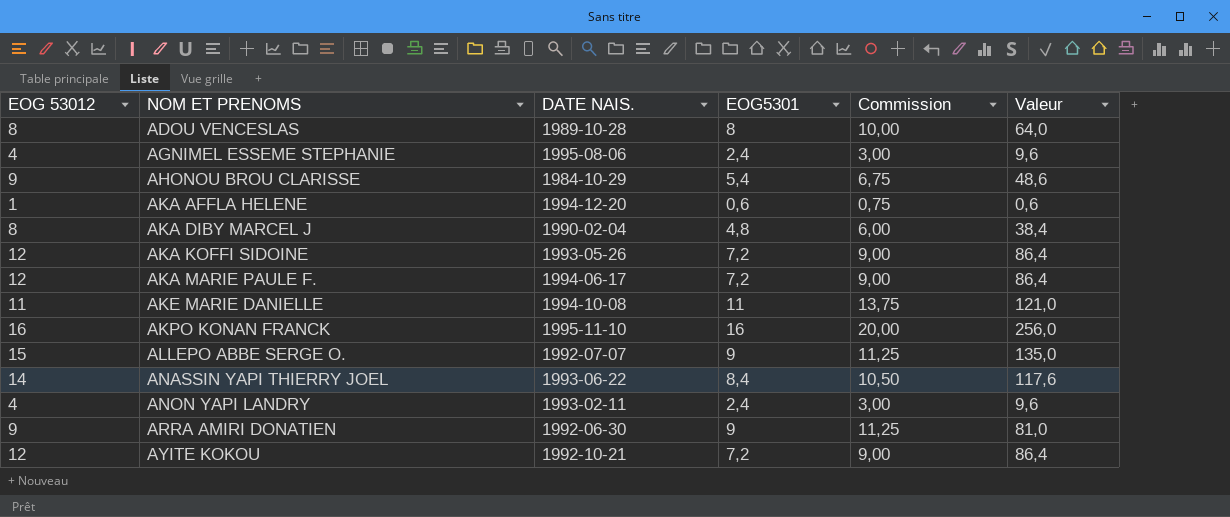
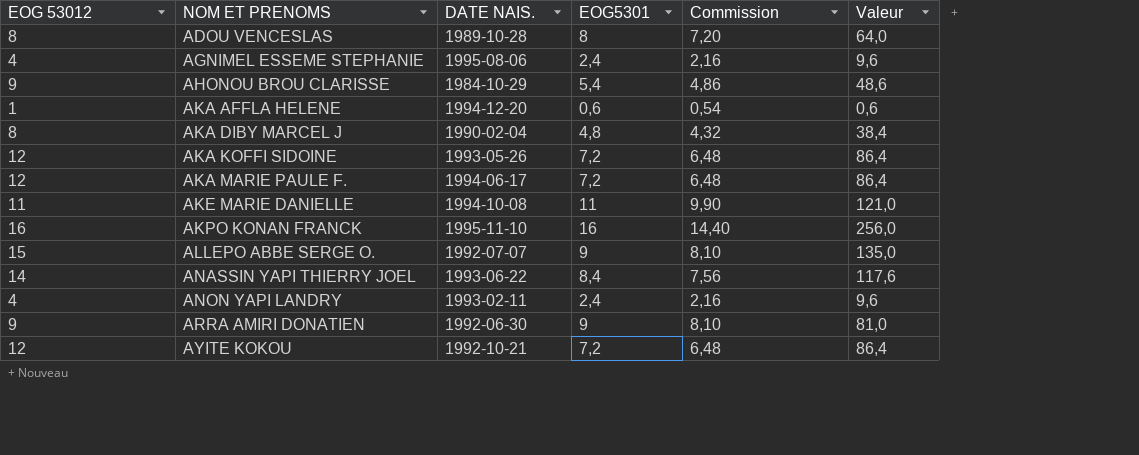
column Commission | formula: [EOG5301] * 1,25 -> [EOG5301] * 0,9

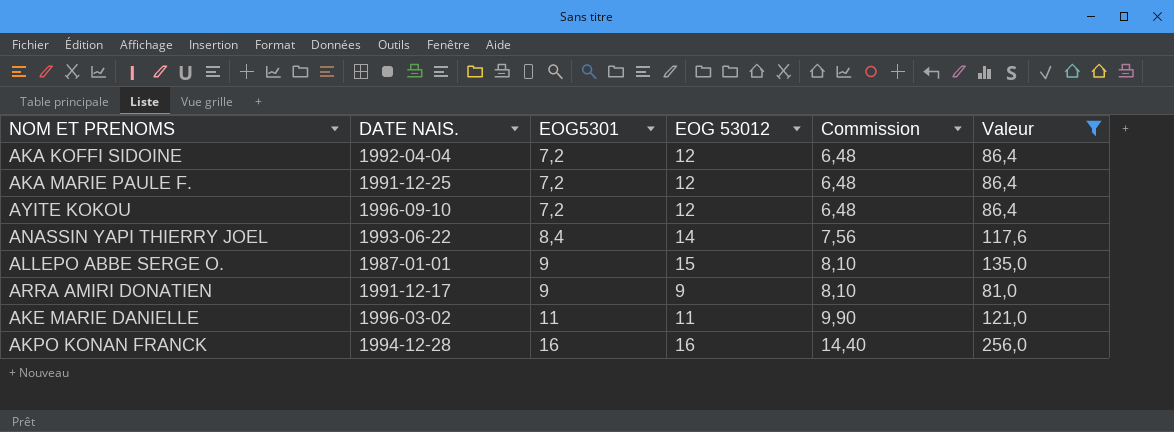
filter: none -> Valeur >= 81,0
row order: NOM ET PRENOMS ascending -> EOG5301 ascending
column EOG 53012 | position: 1 -> 4
AKA KOFFI SIDOINE | DATE NAIS.: 1993-05-26 -> 1992-04-04
AKA MARIE PAULE F. | DATE NAIS.: 1994-06-17 -> 1991-12-25
AYITE KOKOU | DATE NAIS.: 1992-10-21 -> 1996-09-10
ALLEPO ABBE SERGE O. | DATE NAIS.: 1992-07-07 -> 1987-01-01
ARRA AMIRI DONATIEN | DATE NAIS.: 1992-06-30 -> 1991-12-17
AKE MARIE DANIELLE | DATE NAIS.: 1994-10-08 -> 1996-03-02
AKPO KONAN FRANCK | DATE NAIS.: 1995-11-10 -> 1994-12-28

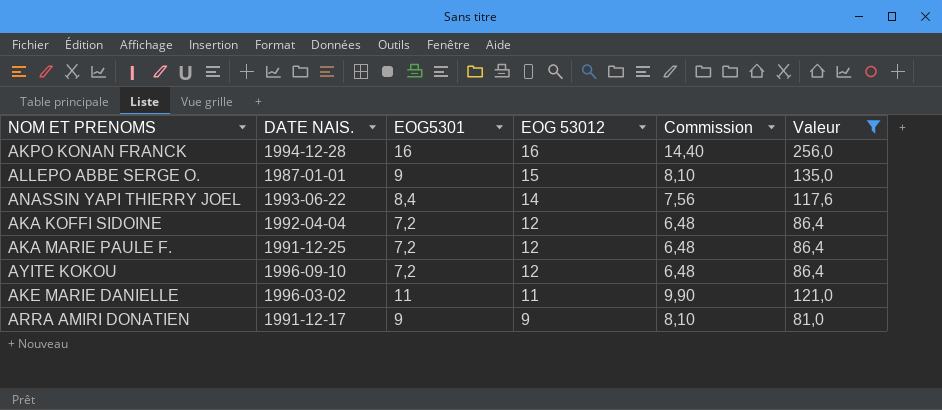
row order: EOG5301 ascending -> EOG 53012 descending

